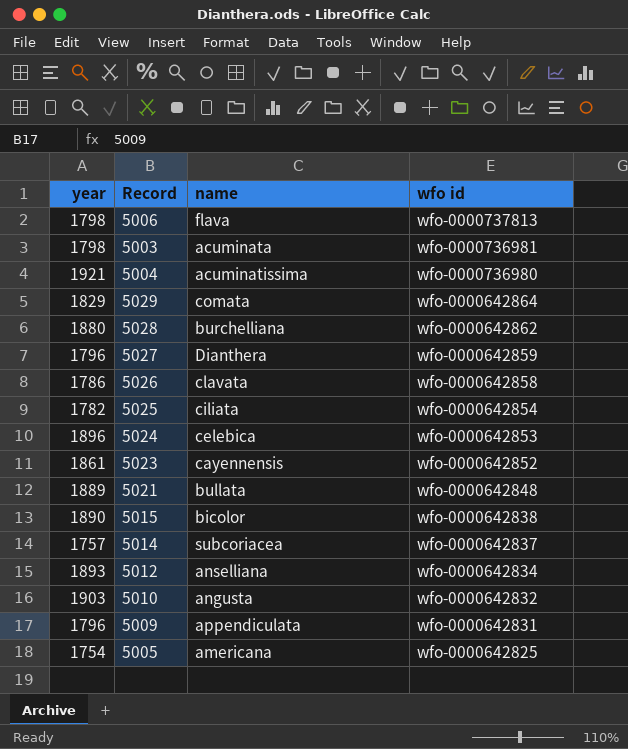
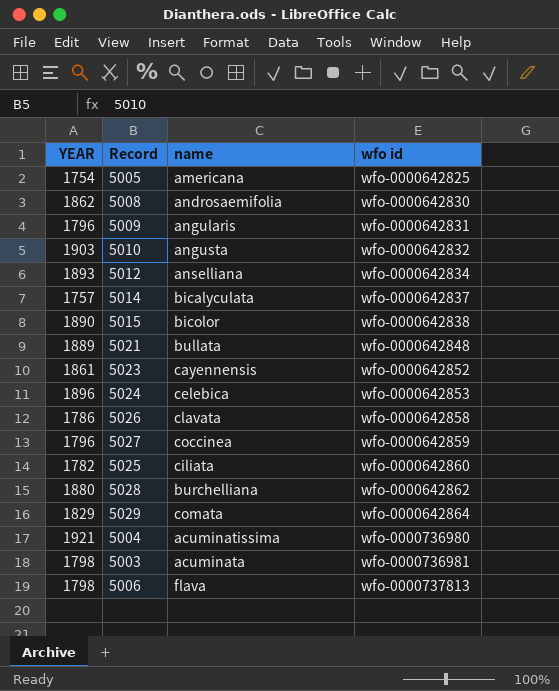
row order: wfo id descending -> wfo id ascending
column name: year -> YEAR
row 5008: none -> 1862 | androsaemifolia | wfo-0000642830
5009 | name: appendiculata -> angularis
5014 | name: subcoriacea -> bicalyculata
5027 | name: Dianthera -> coccinea
5025 | wfo id: wfo-0000642854 -> wfo-0000642860

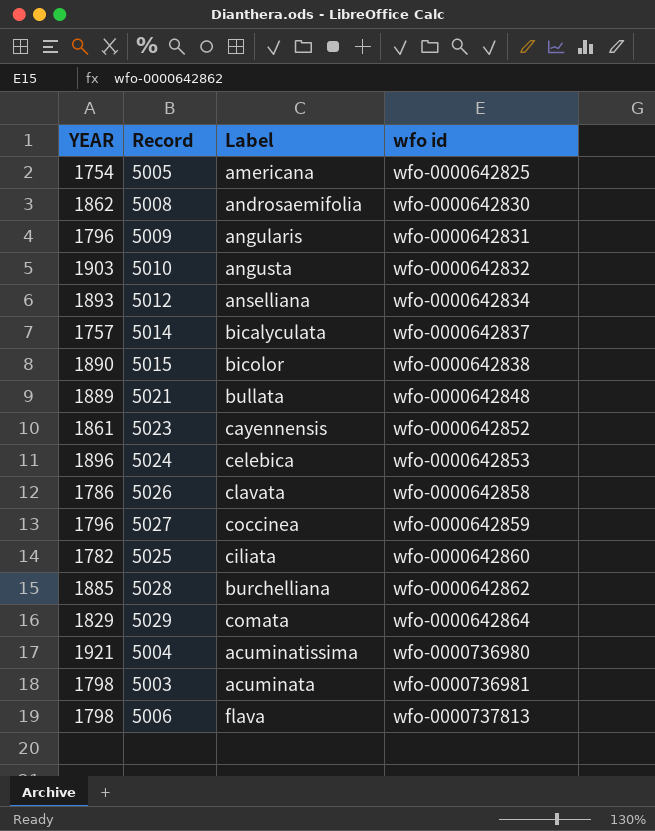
column name: name -> Label
5028 | YEAR: 1880 -> 1885

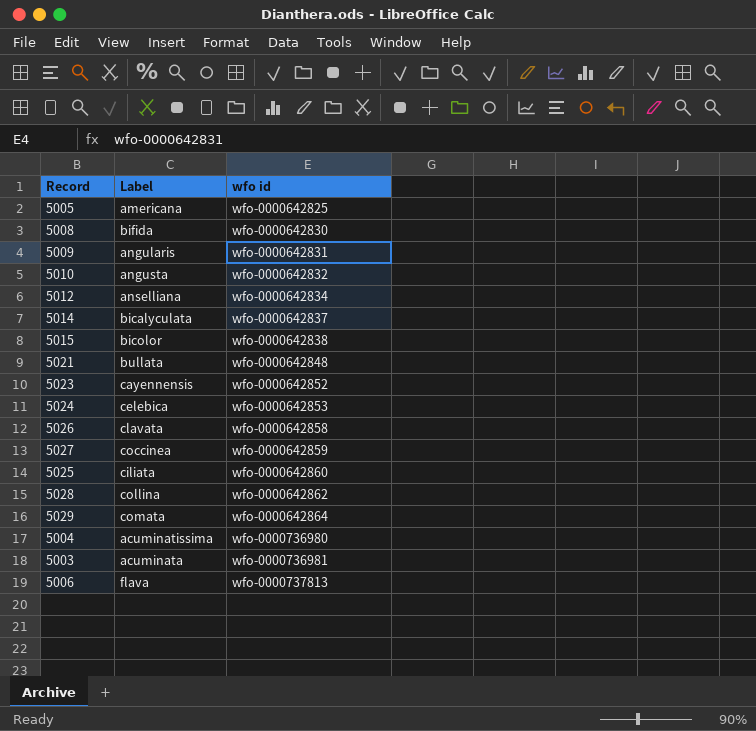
column YEAR | position: 1 -> none
5008 | Label: androsaemifolia -> bifida
5028 | Label: burchelliana -> collina

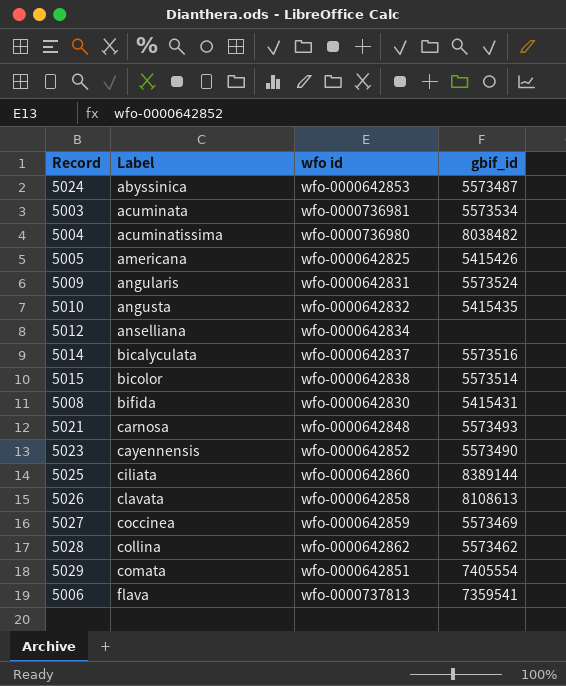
row order: wfo id ascending -> Label ascending
column gbif_id | position: none -> 4
5024 | Label: celebica -> abyssinica
5021 | Label: bullata -> carnosa
5029 | wfo id: wfo-0000642864 -> wfo-0000642851

